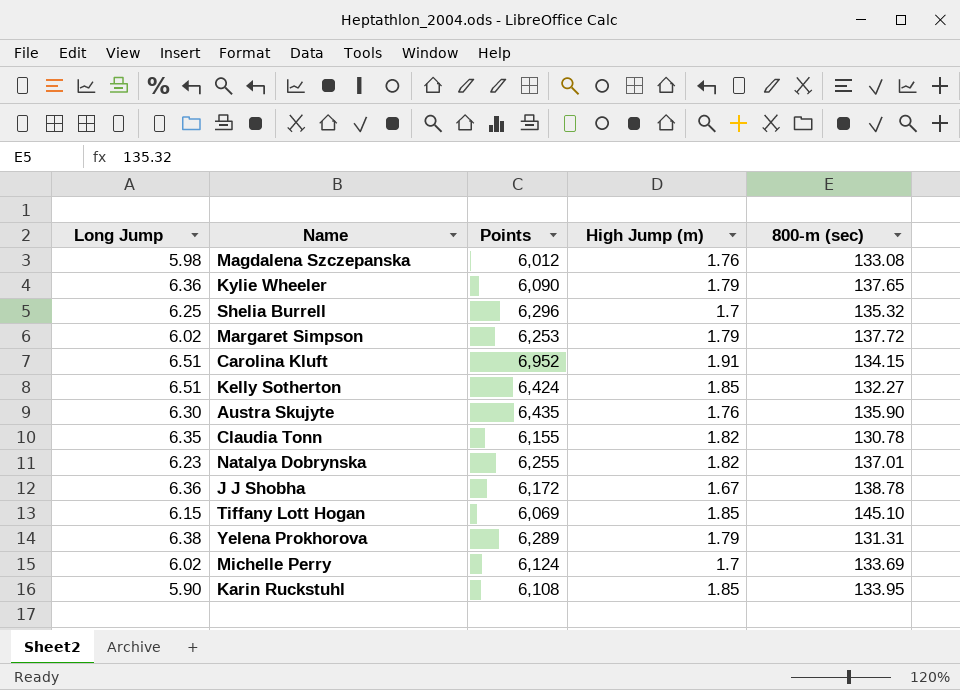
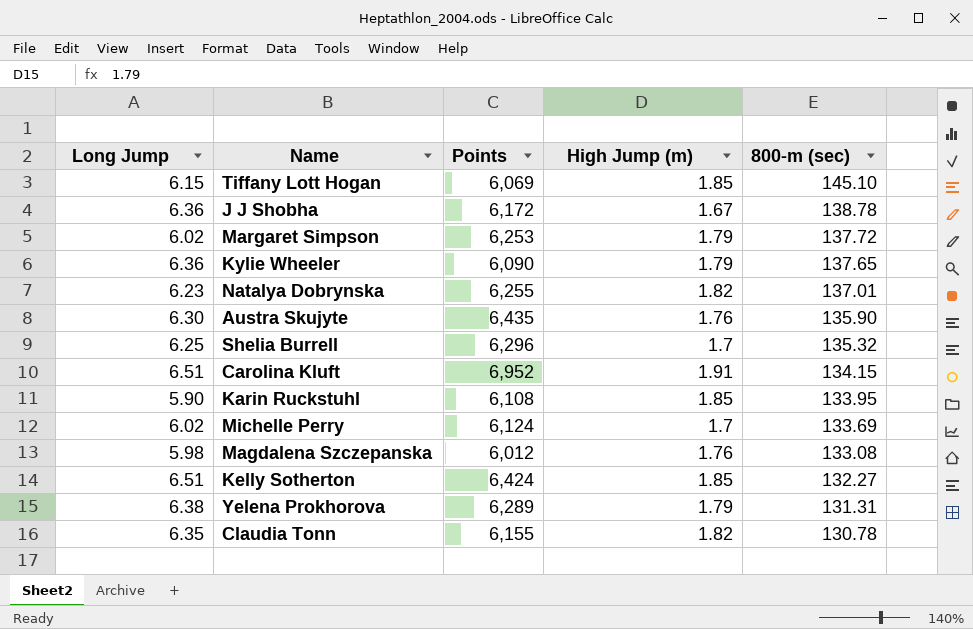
row order: none -> 800-m (sec) descending

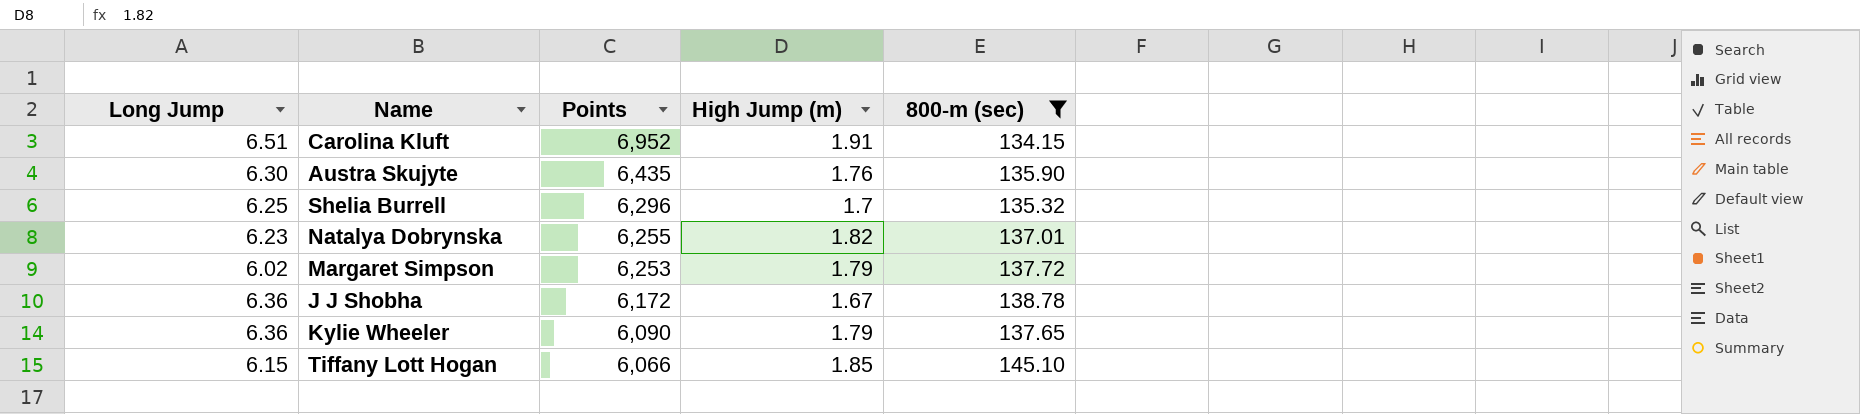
filter: none -> 800-m (sec) >= 134.15
row order: 800-m (sec) descending -> Points descending
Tiffany Lott Hogan | Points: 6,069 -> 6,066

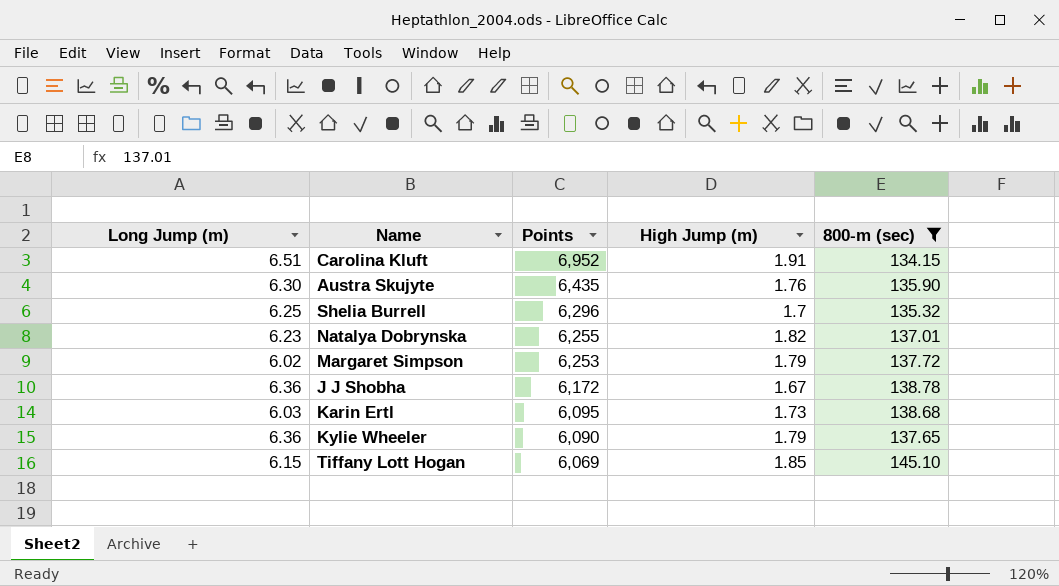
column name: Long Jump -> Long Jump (m)
row Karin Ertl: none -> 6.03 | 6,095 | 1.73 | 138.68
Tiffany Lott Hogan | Points: 6,066 -> 6,069

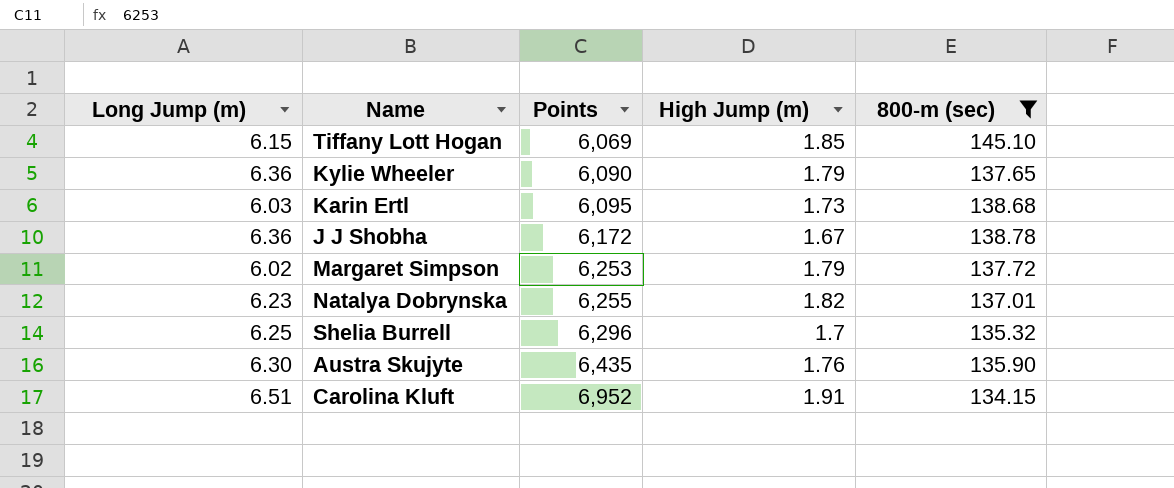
row order: Points descending -> Points ascending

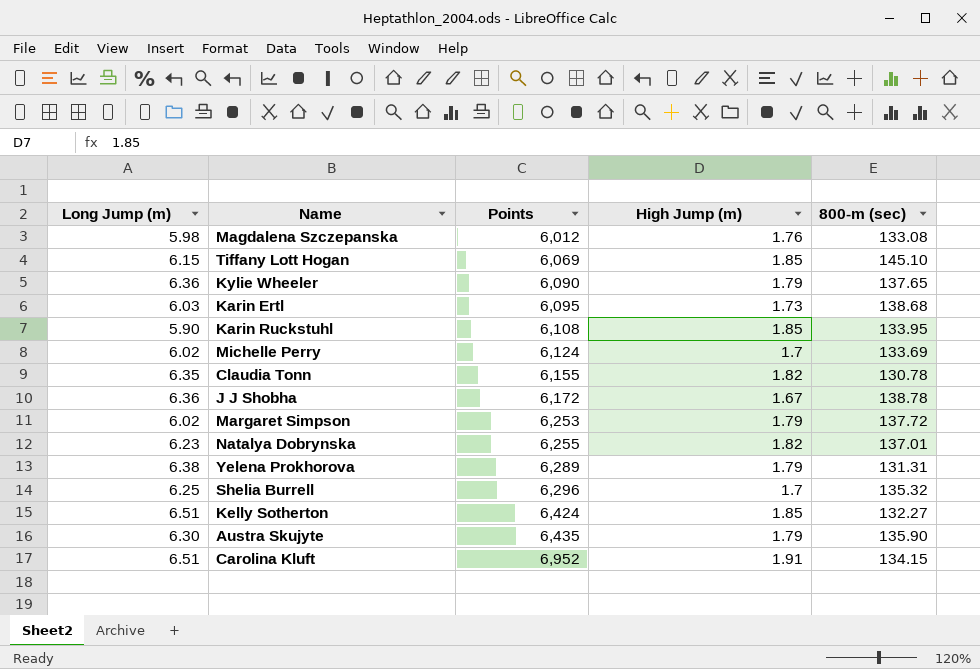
filter: 800-m (sec) >= 134.15 -> none
Austra Skujyte | High Jump (m): 1.76 -> 1.79

